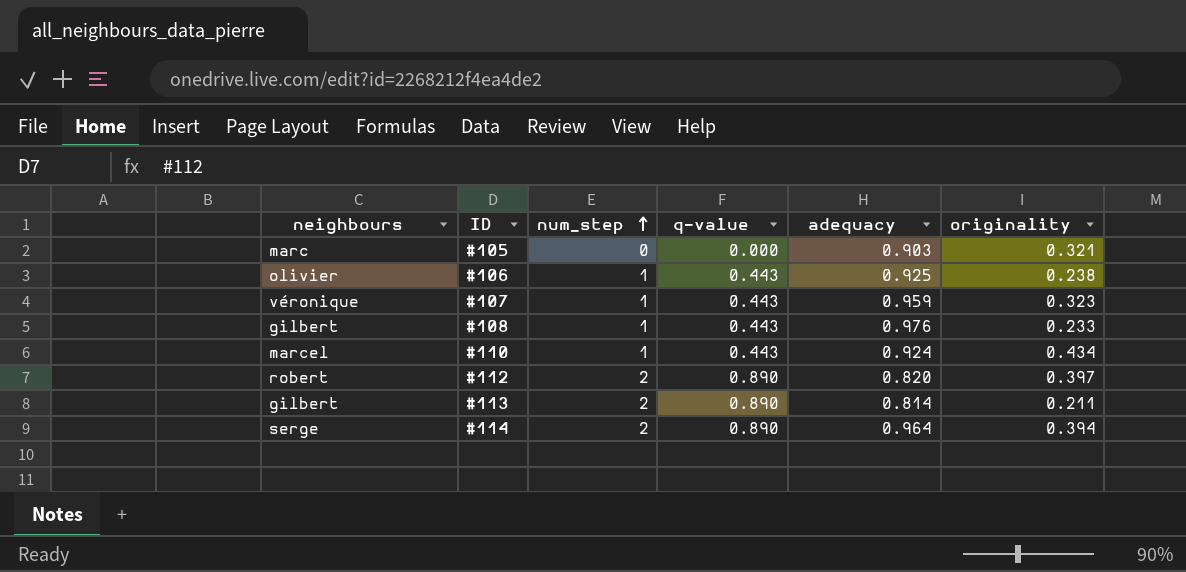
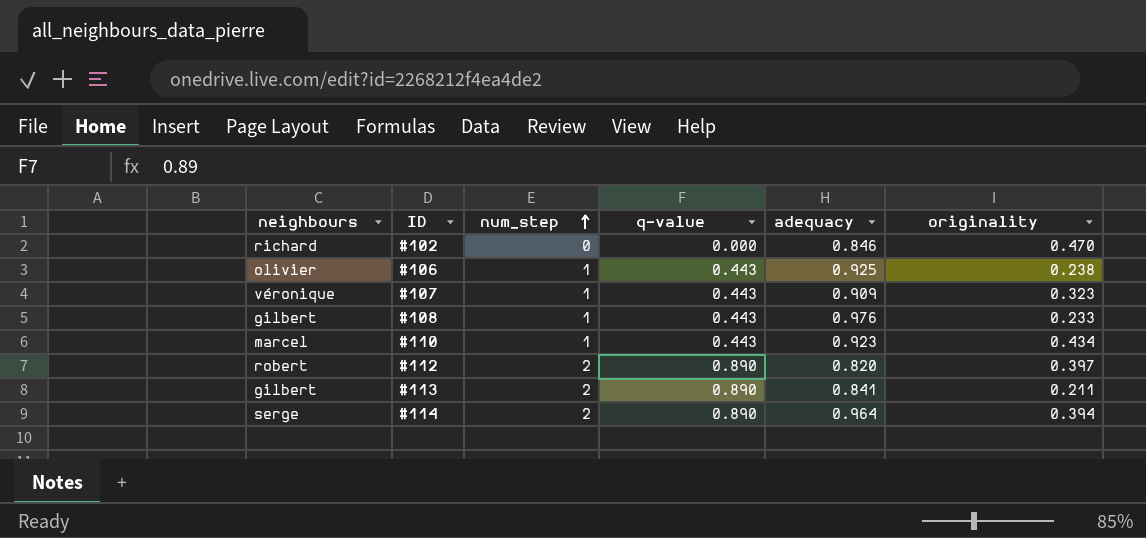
row #105: marc | 0 | 0.000 | 0.903 | 0.321 -> none
row #102: none -> richard | 0 | 0.000 | 0.846 | 0.470
#107 | adequacy: 0.959 -> 0.909
#110 | adequacy: 0.924 -> 0.923
#113 | adequacy: 0.814 -> 0.841

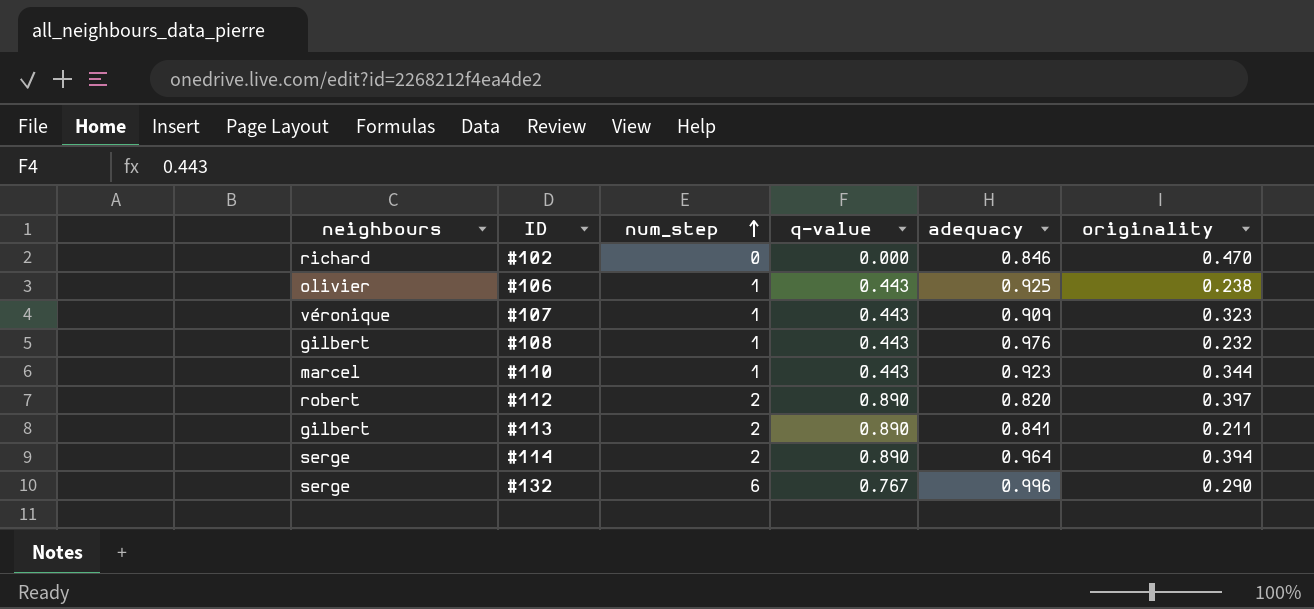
#108 | originality: 0.233 -> 0.232
#110 | originality: 0.434 -> 0.344
row #132: none -> serge | 6 | 0.767 | 0.996 | 0.290

